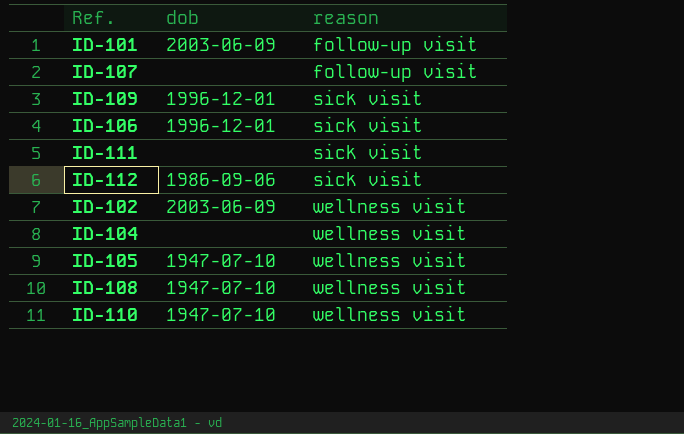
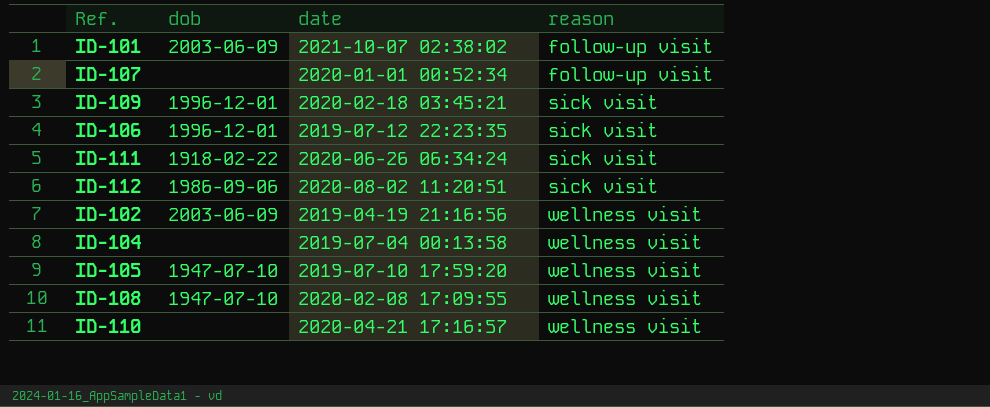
column date | position: none -> 3
ID-111 | dob: none -> 1918-02-22
ID-110 | dob: 1947-07-10 -> none

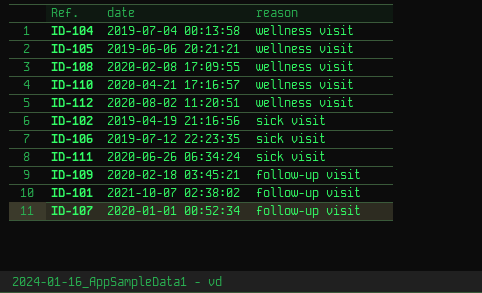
row order: reason ascending -> reason descending
column dob | position: 2 -> none
ID-105 | date: 2019-07-10 17:59:20 -> 2019-06-06 20:21:21
ID-112 | reason: sick visit -> wellness visit
ID-102 | reason: wellness visit -> sick visit
ID-109 | reason: sick visit -> follow-up visit

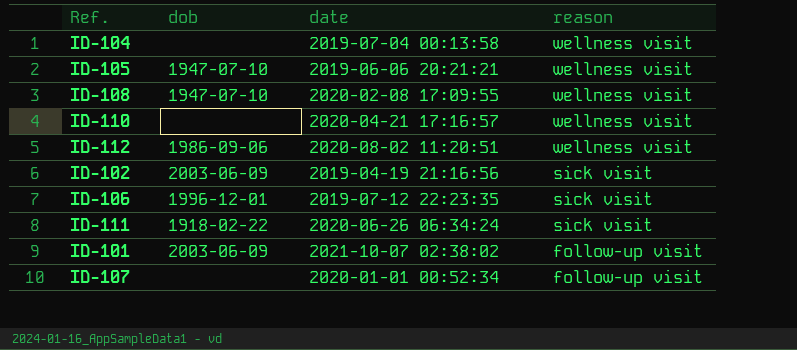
column dob | position: none -> 2
row ID-109: 2020-02-18 03:45:21 | follow-up visit -> none

